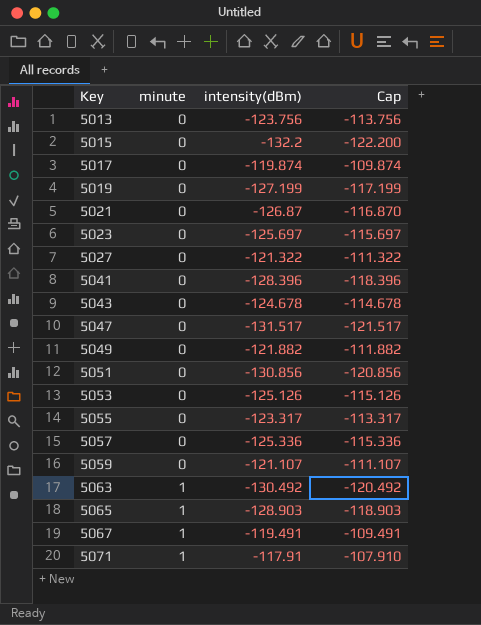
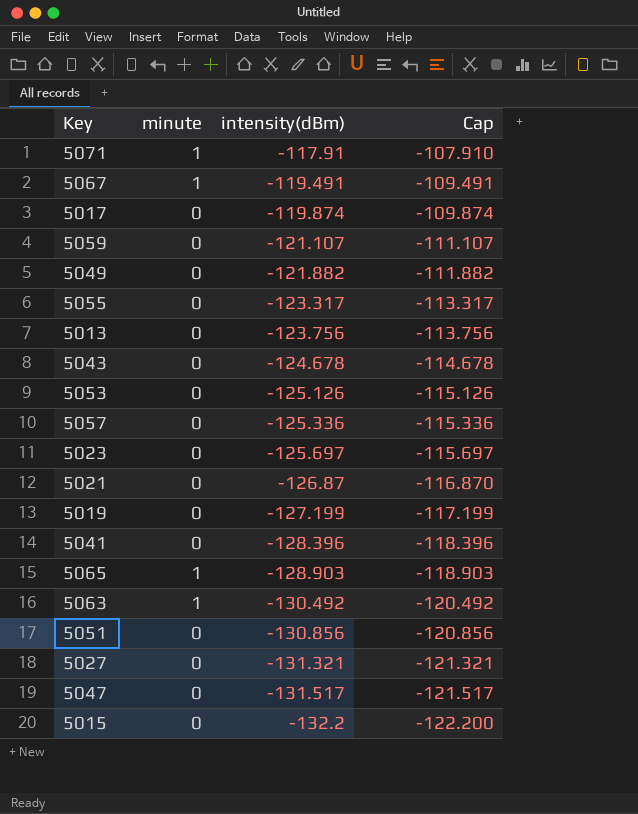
row order: Key ascending -> intensity(dBm) descending
5027 | intensity(dBm): -121.322 -> -131.321
5027 | Cap: -111.322 -> -121.321

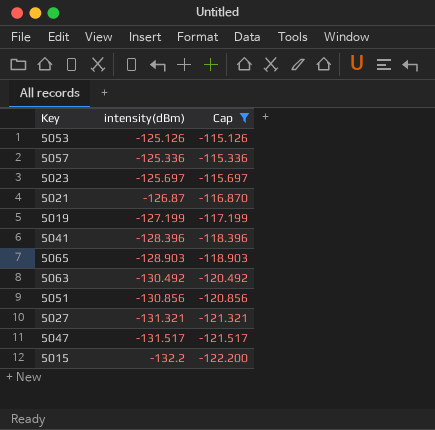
filter: none -> Cap <= -115.126
column minute | position: 2 -> none

